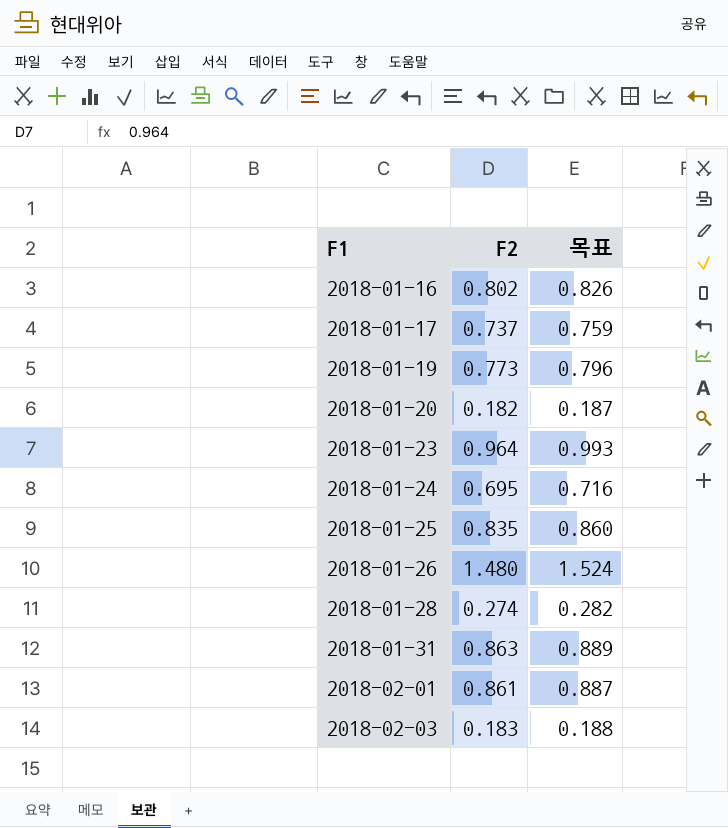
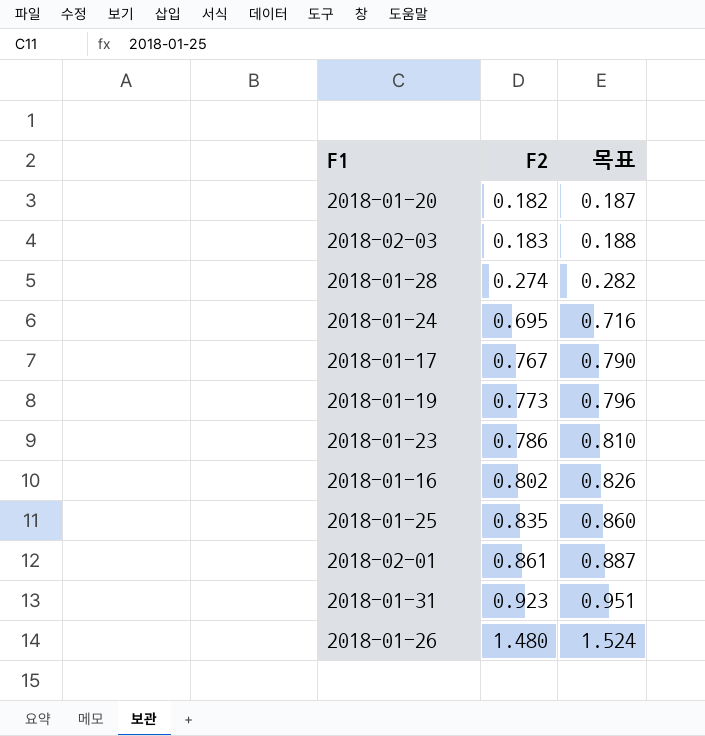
row order: F1 ascending -> F2 ascending
2018-01-17 | F2: 0.737 -> 0.767
2018-01-17 | 목표: 0.759 -> 0.790
2018-01-23 | F2: 0.964 -> 0.786
2018-01-23 | 목표: 0.993 -> 0.810
2018-01-31 | F2: 0.863 -> 0.923
2018-01-31 | 목표: 0.889 -> 0.951

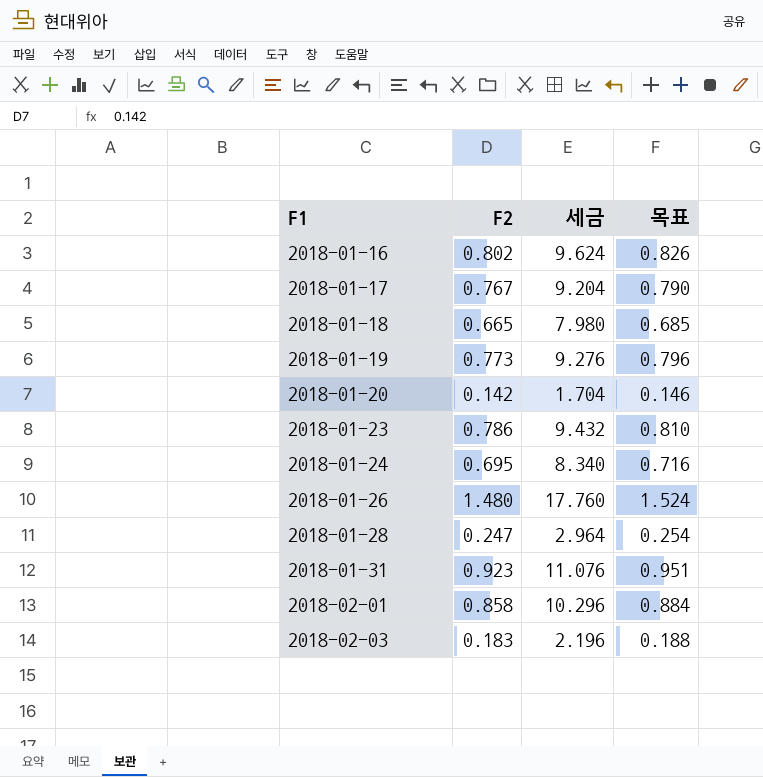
row order: F2 ascending -> F1 ascending
column 세금 | formula: none -> [F2] * 12
row 2018-01-25: 0.835 | 0.860 -> none
row 2018-01-18: none -> 0.665 | 7.980 | 0.685
2018-01-20 | F2: 0.182 -> 0.142
2018-01-20 | 목표: 0.187 -> 0.146
2018-01-28 | F2: 0.274 -> 0.247
2018-01-28 | 목표: 0.282 -> 0.254
2018-02-01 | F2: 0.861 -> 0.858
2018-02-01 | 목표: 0.887 -> 0.884

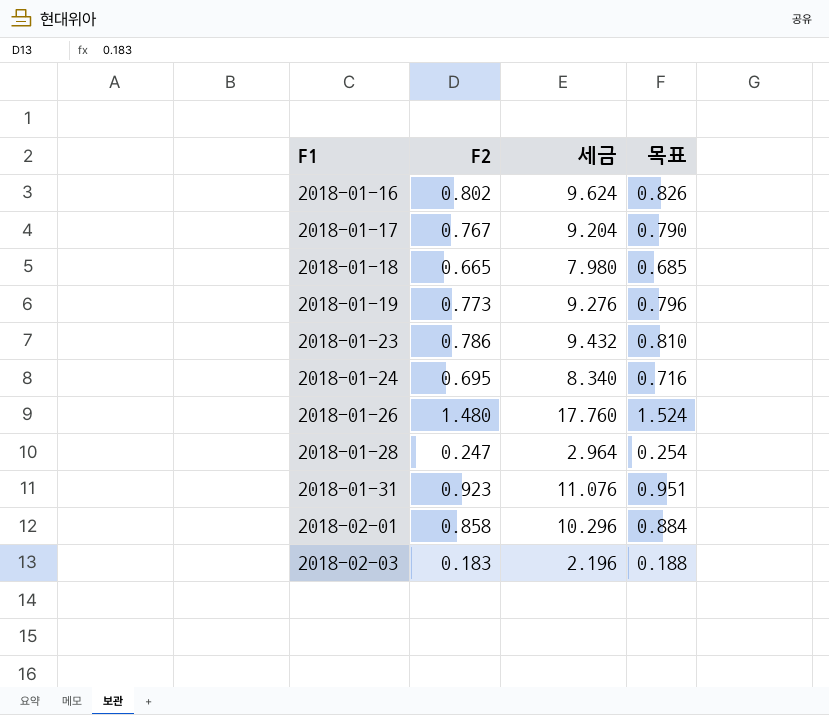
row 2018-01-20: 0.142 | 1.704 | 0.146 -> none

